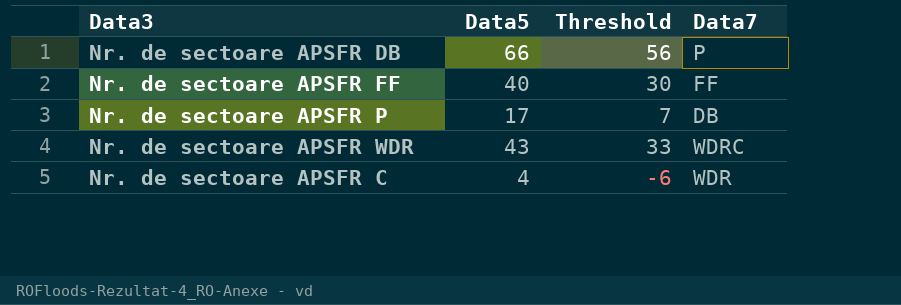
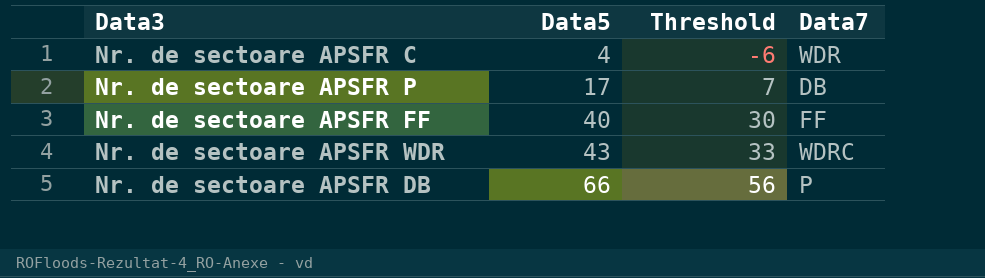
row order: none -> Data5 ascending

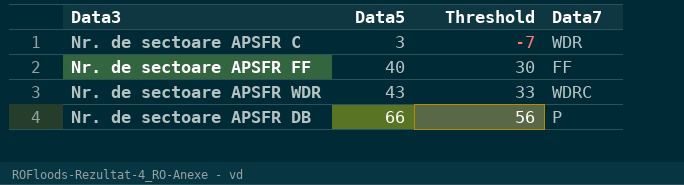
row Nr. de sectoare APSFR P: 17 | 7 | DB -> none
Nr. de sectoare APSFR C | Data5: 4 -> 3
Nr. de sectoare APSFR C | Threshold: -6 -> -7

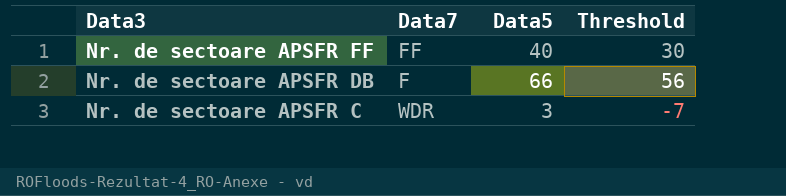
row order: Data5 ascending -> Data3 descending
column Data7 | position: 4 -> 2
row Nr. de sectoare APSFR WDR: 43 | 33 | WDRC -> none
Nr. de sectoare APSFR DB | Data7: P -> F

